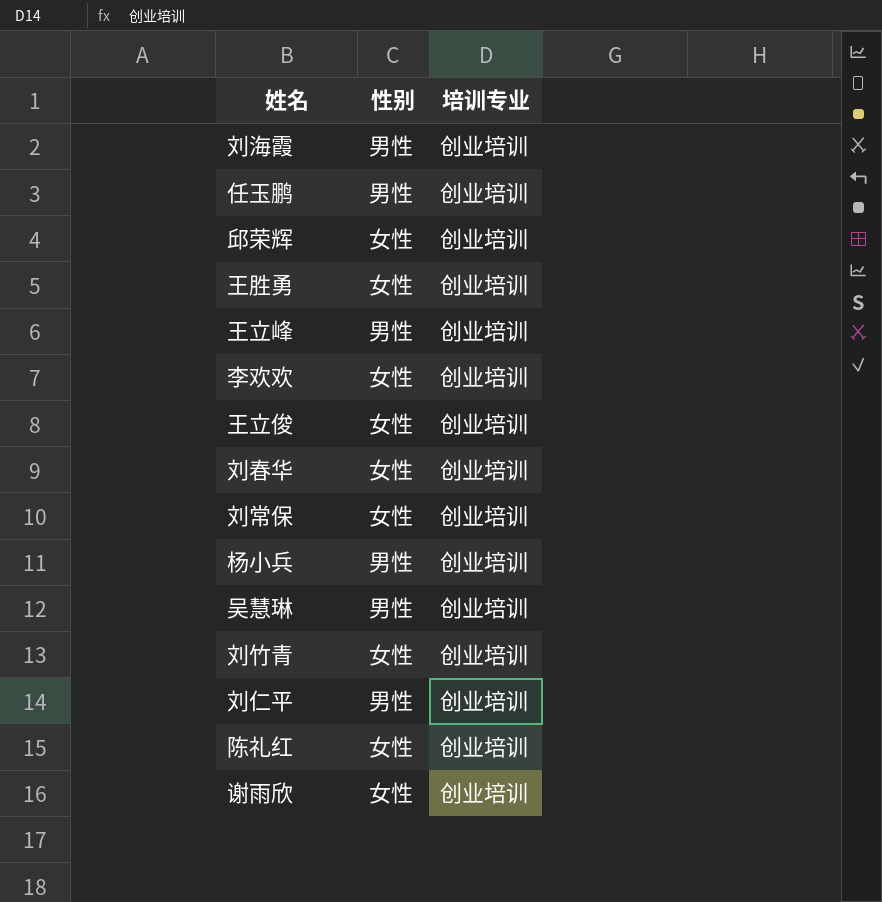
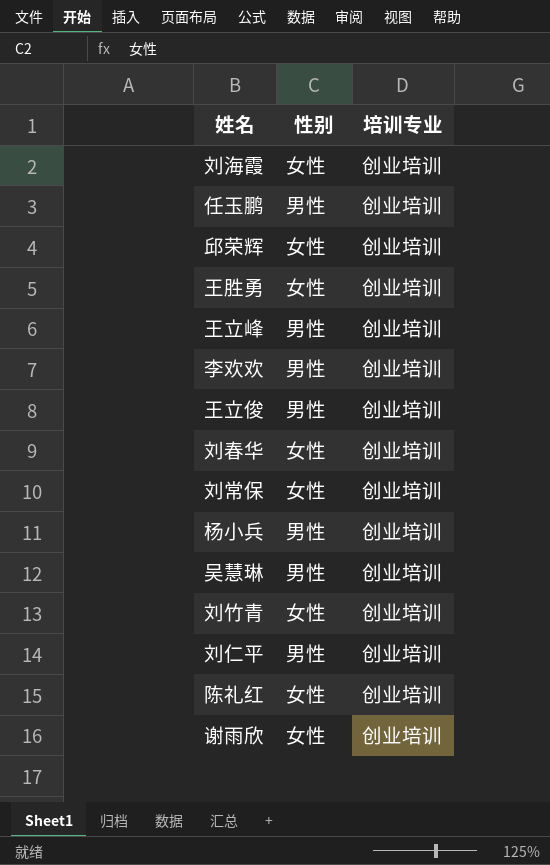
刘海霞 | 性别: 男性 -> 女性
李欢欢 | 性别: 女性 -> 男性
王立俊 | 性别: 女性 -> 男性

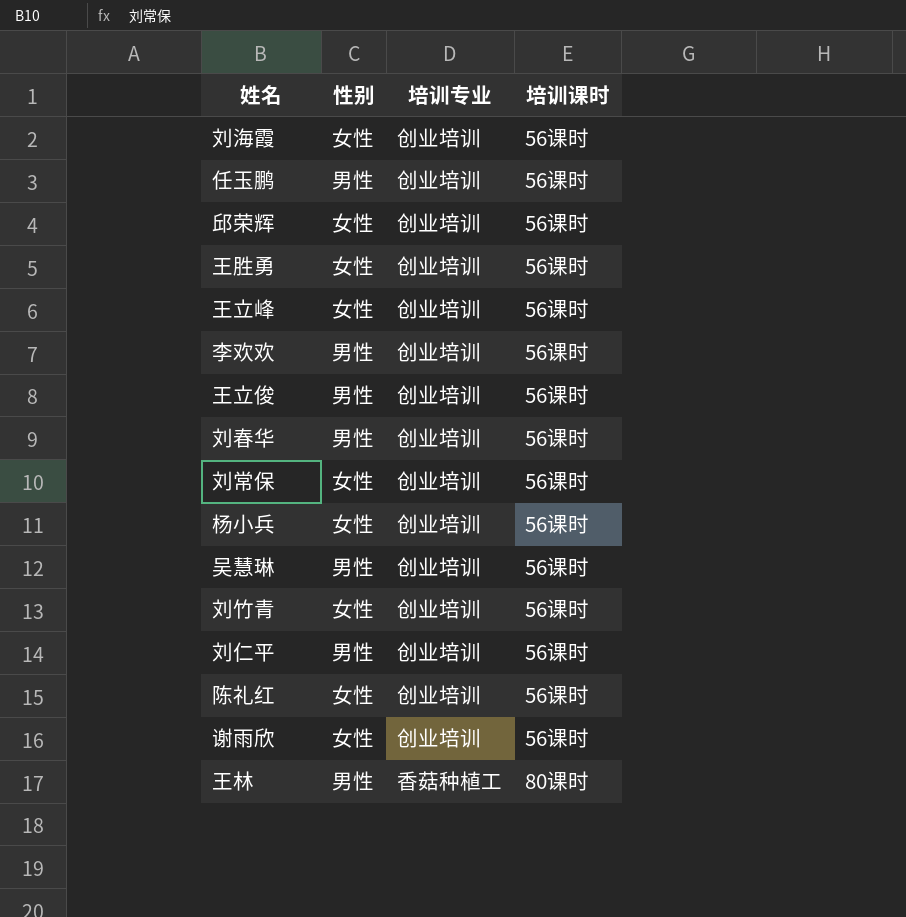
column 培训课时 | position: none -> 4
王立峰 | 性别: 男性 -> 女性
刘春华 | 性别: 女性 -> 男性
杨小兵 | 性别: 男性 -> 女性
row 王林: none -> 男性 | 香菇种植工 | 80课时

